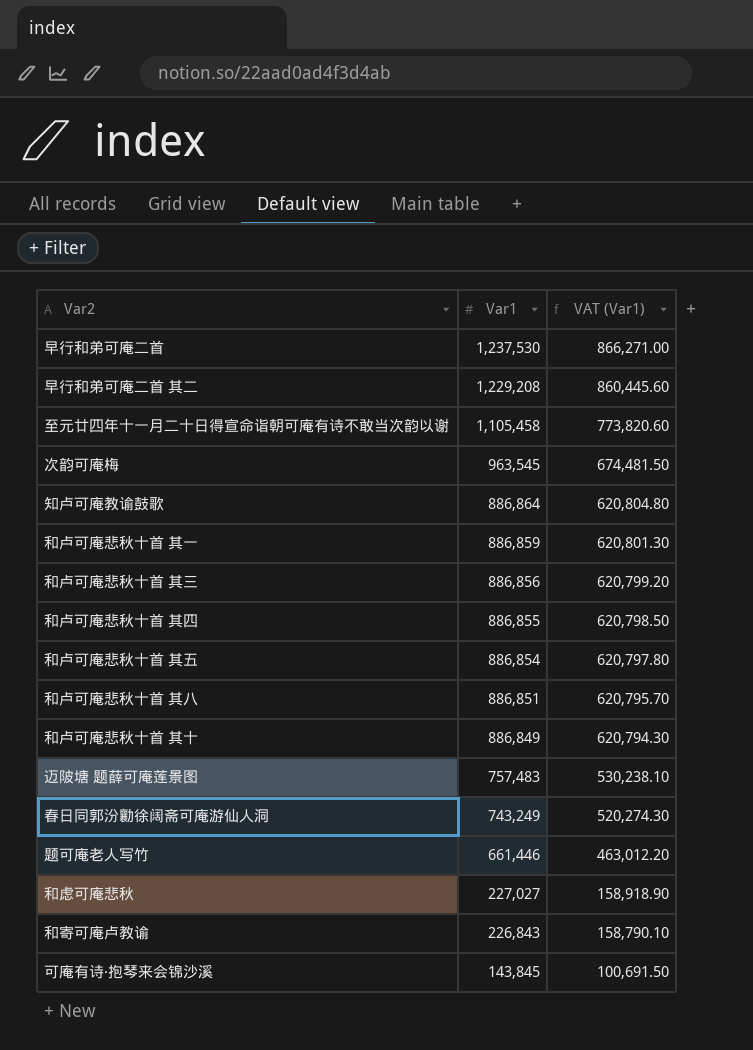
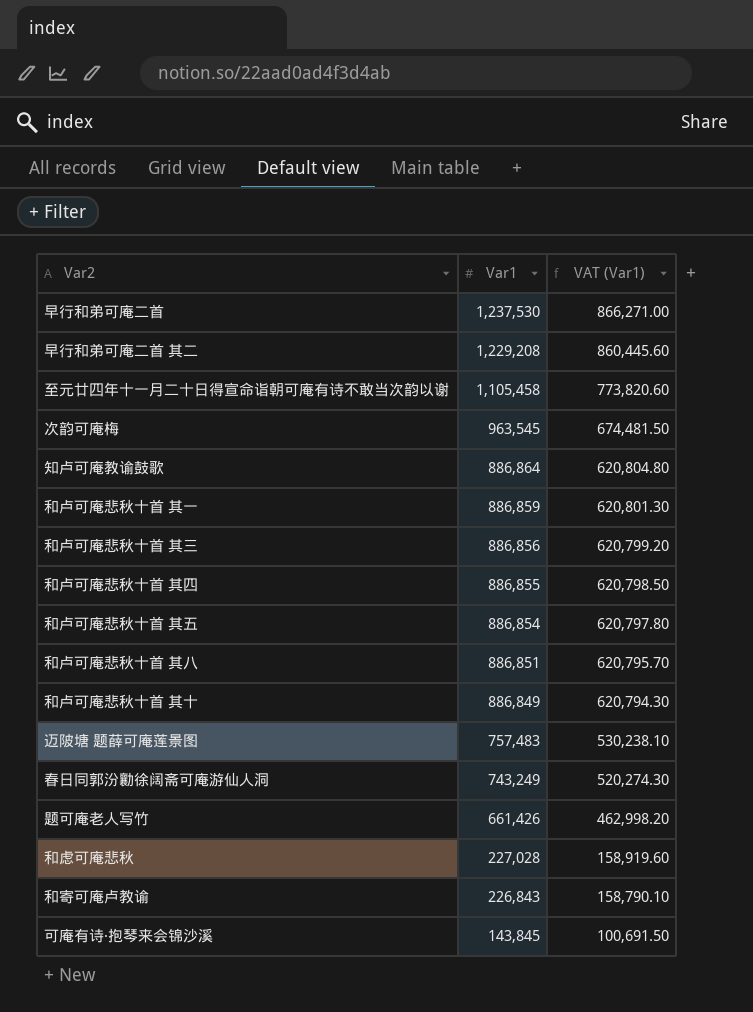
题可庵老人写竹 | Var1: 661,446 -> 661,426
题可庵老人写竹 | VAT (Var1): 463,012.20 -> 462,998.20
和虑可庵悲秋 | Var1: 227,027 -> 227,028
和虑可庵悲秋 | VAT (Var1): 158,918.90 -> 158,919.60

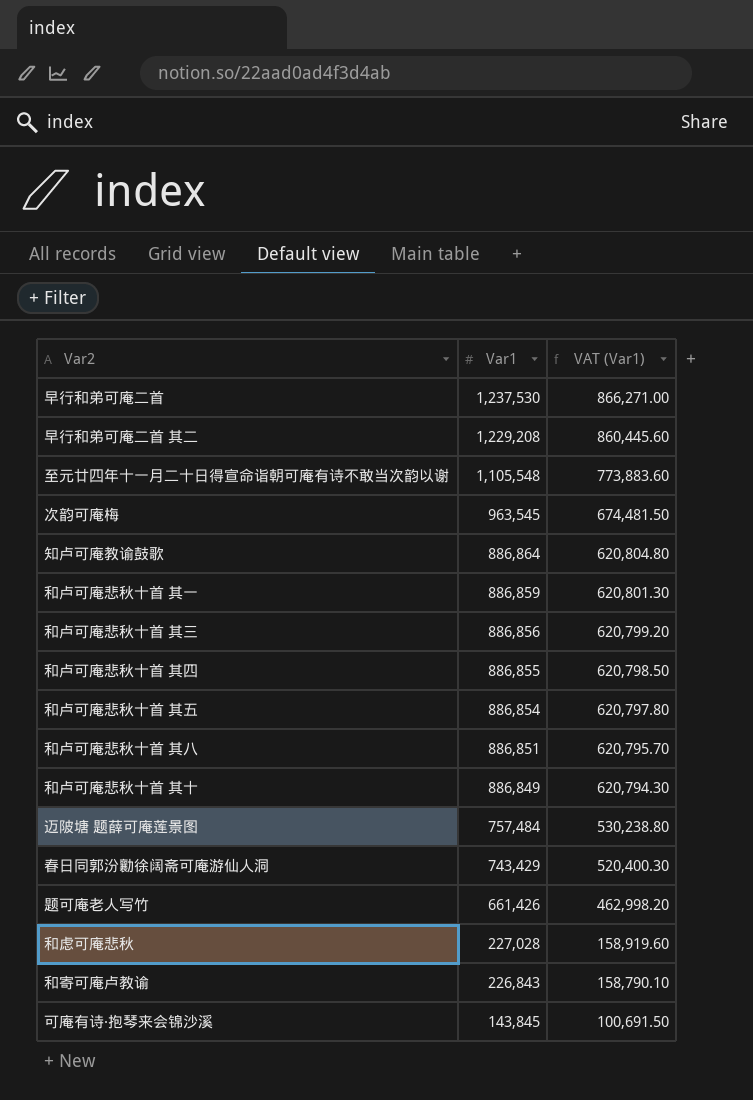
至元廿四年十一月二十日得宣命诣朝可庵有诗不敢当次韵以谢 | Var1: 1,105,458 -> 1,105,548
至元廿四年十一月二十日得宣命诣朝可庵有诗不敢当次韵以谢 | VAT (Var1): 773,820.60 -> 773,883.60
迈陂塘 题薛可庵莲景图 | Var1: 757,483 -> 757,484
迈陂塘 题薛可庵莲景图 | VAT (Var1): 530,238.10 -> 530,238.80
春日同郭汾勷徐阔斋可庵游仙人洞 | Var1: 743,249 -> 743,429
春日同郭汾勷徐阔斋可庵游仙人洞 | VAT (Var1): 520,274.30 -> 520,400.30

